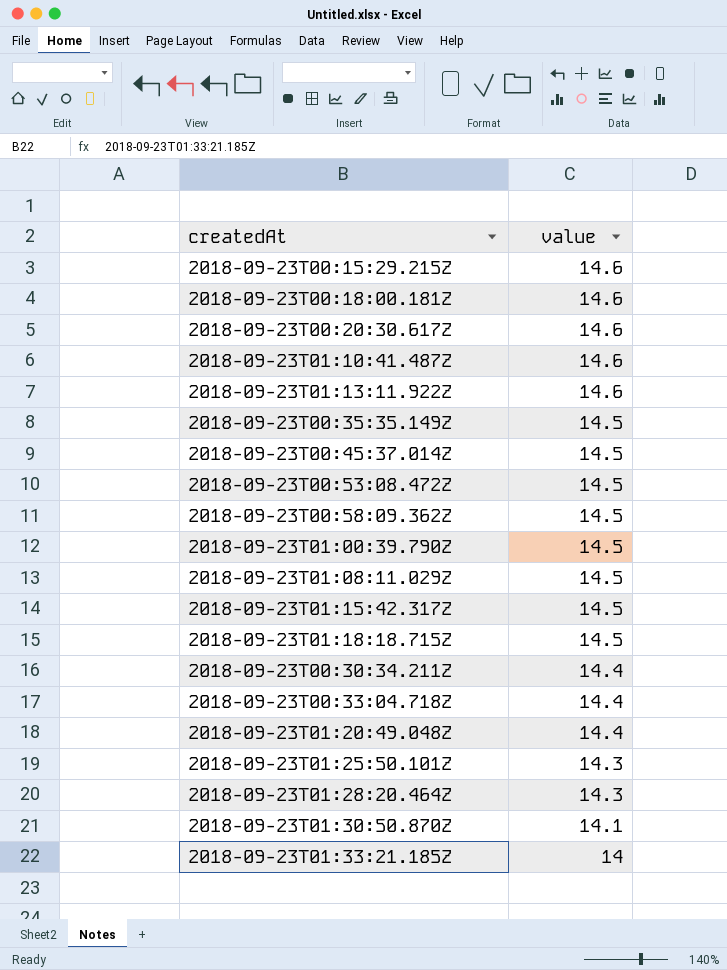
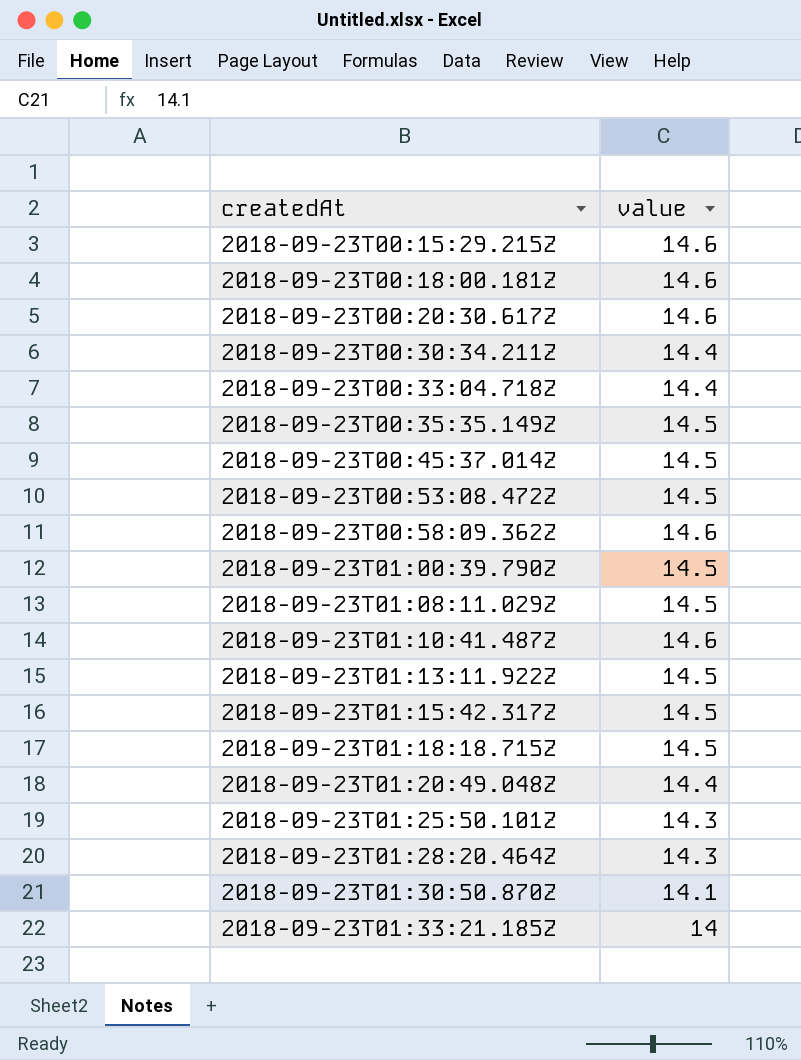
row order: value descending -> createdAt ascending
2018-09-23T00:58:09.362Z | value: 14.5 -> 14.6
2018-09-23T01:13:11.922Z | value: 14.6 -> 14.5

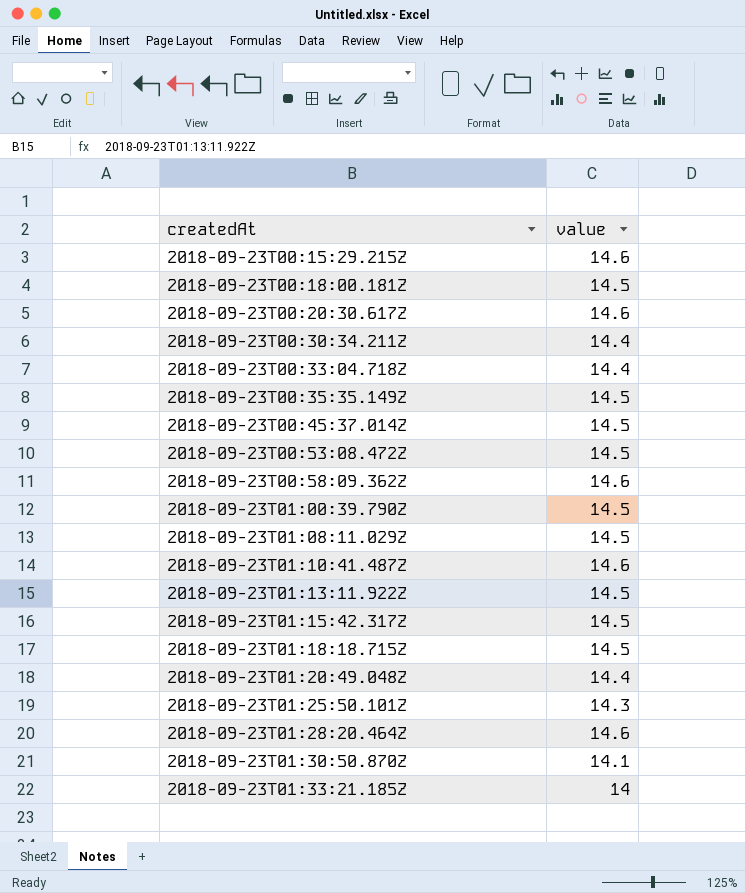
2018-09-23T00:18:00.181Z | value: 14.6 -> 14.5
2018-09-23T01:28:20.464Z | value: 14.3 -> 14.6

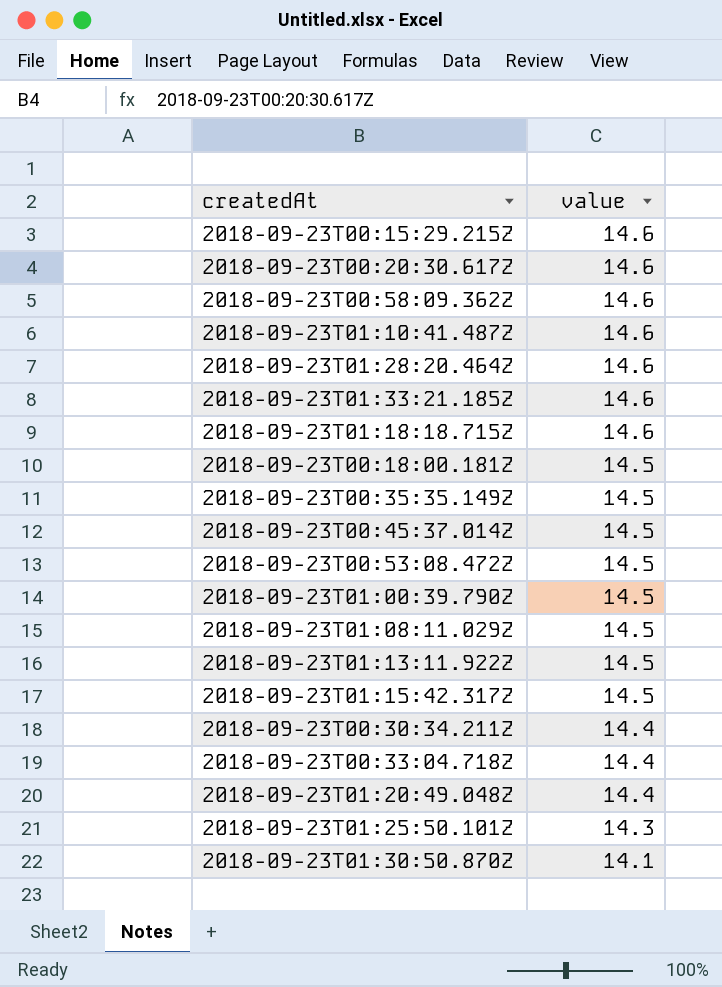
row order: createdAt ascending -> value descending
2018-09-23T01:33:21.185Z | value: 14 -> 14.6
2018-09-23T01:18:18.715Z | value: 14.5 -> 14.6

